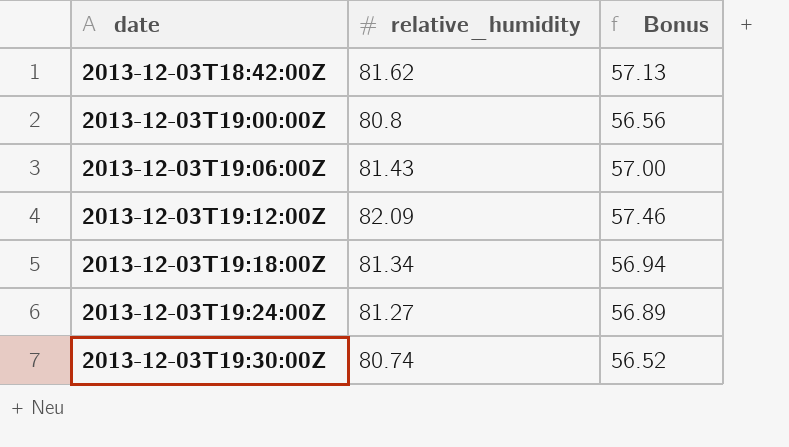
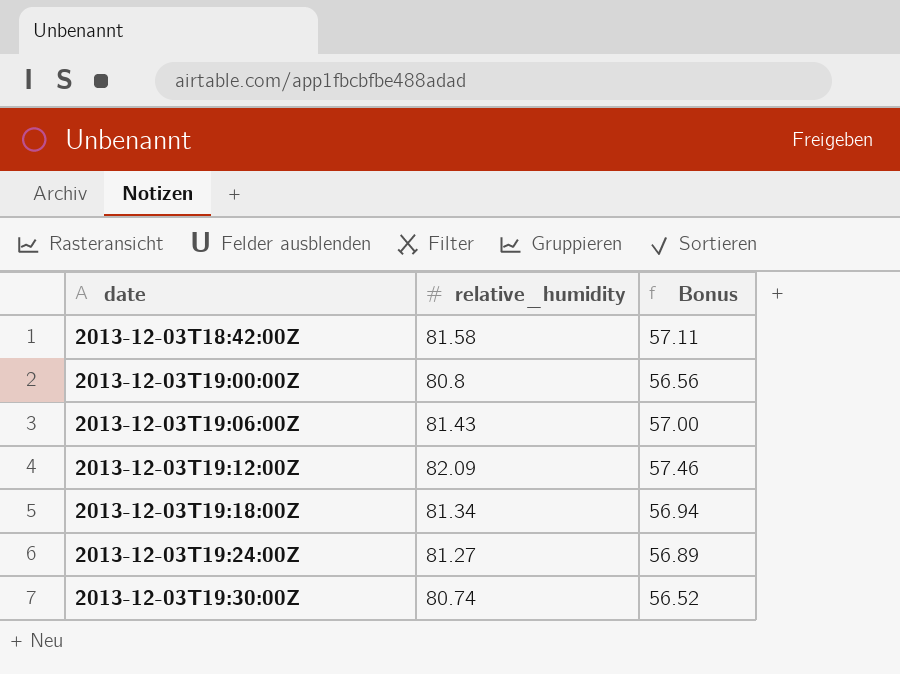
2013-12-03T18:42:00Z | relative_humidity: 81.62 -> 81.58
2013-12-03T18:42:00Z | Bonus: 57.13 -> 57.11

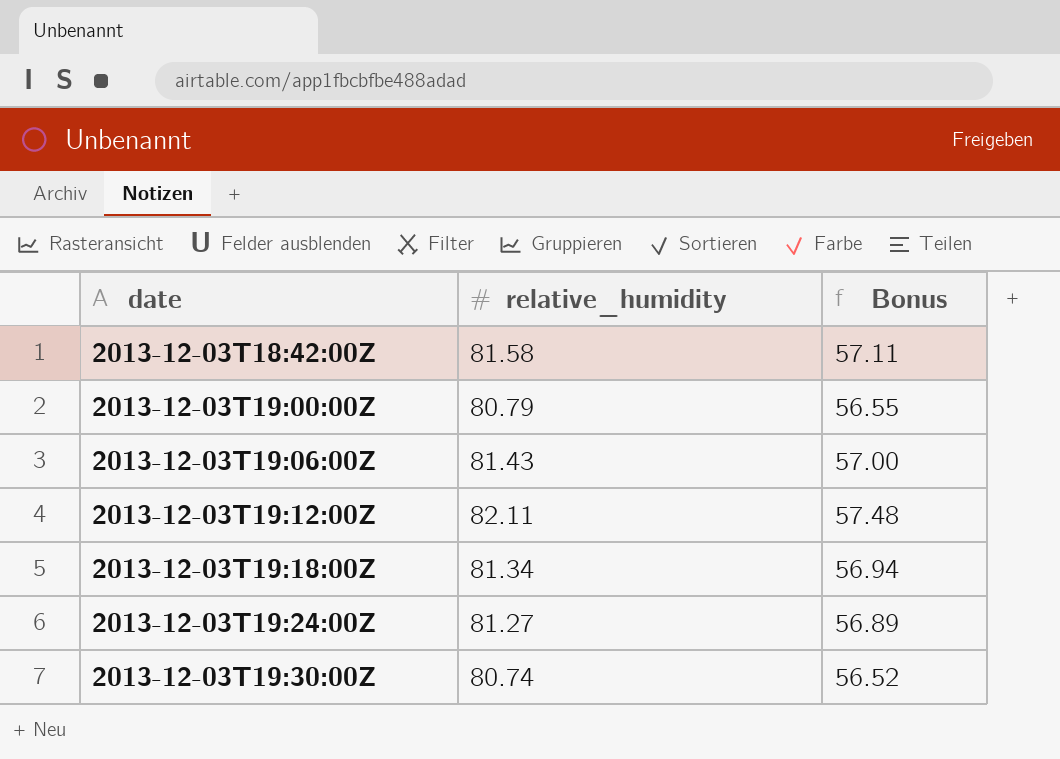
2013-12-03T19:00:00Z | relative_humidity: 80.8 -> 80.79
2013-12-03T19:00:00Z | Bonus: 56.56 -> 56.55
2013-12-03T19:12:00Z | relative_humidity: 82.09 -> 82.11
2013-12-03T19:12:00Z | Bonus: 57.46 -> 57.48

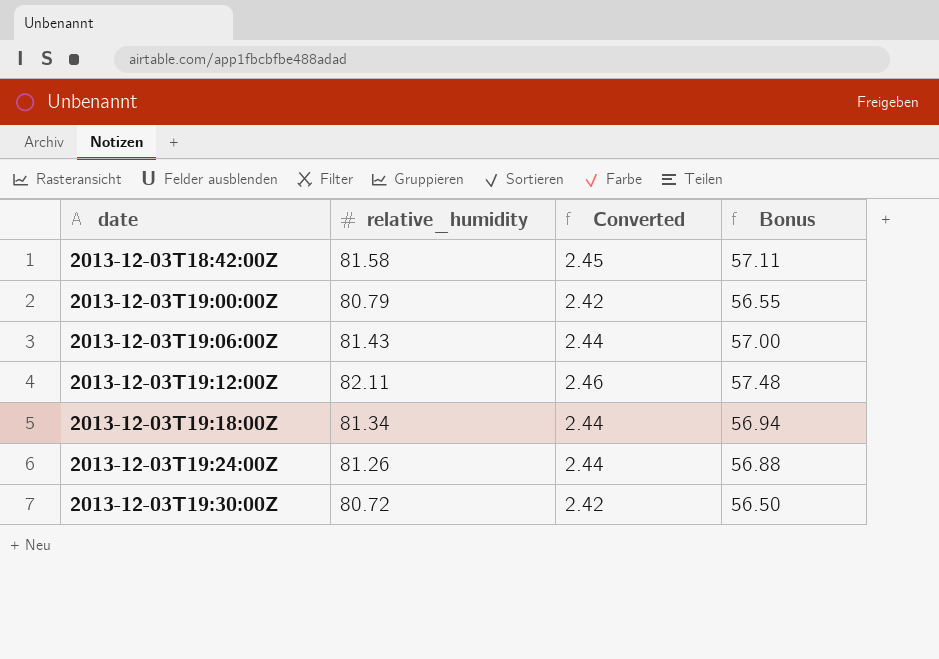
column Converted | formula: none -> [relative_humidity] * 0.03
2013-12-03T19:24:00Z | relative_humidity: 81.27 -> 81.26
2013-12-03T19:24:00Z | Bonus: 56.89 -> 56.88
2013-12-03T19:30:00Z | relative_humidity: 80.74 -> 80.72
2013-12-03T19:30:00Z | Bonus: 56.52 -> 56.50

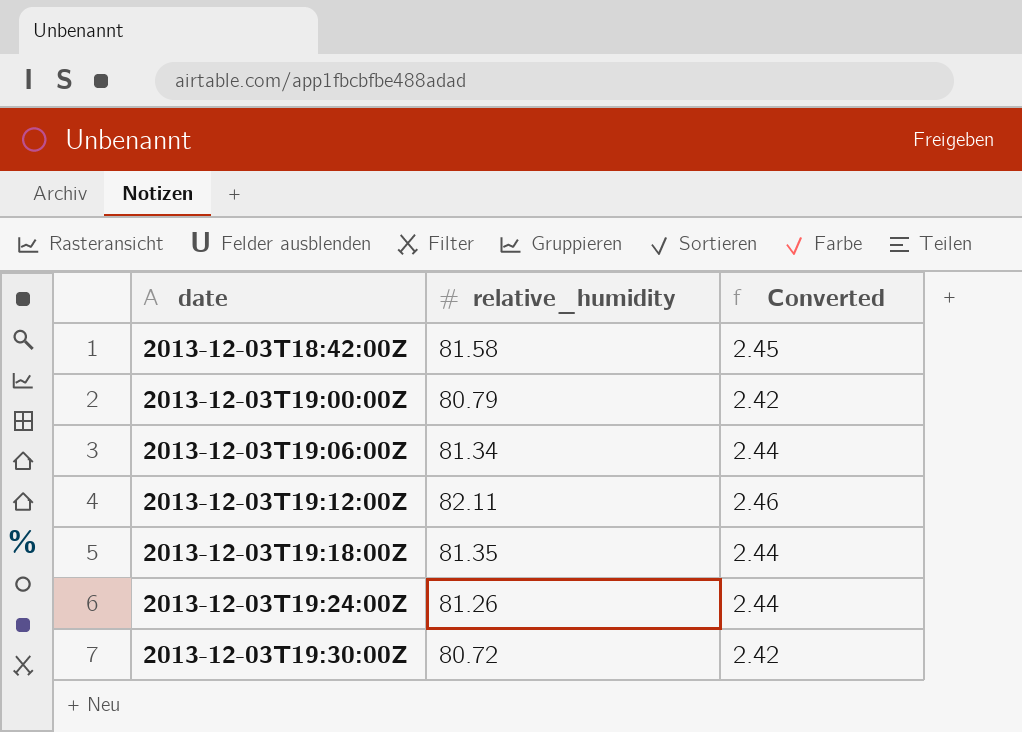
column Bonus | formula: [relative_humidity] * 0.7 -> none
2013-12-03T19:06:00Z | relative_humidity: 81.43 -> 81.34
2013-12-03T19:18:00Z | relative_humidity: 81.34 -> 81.35

